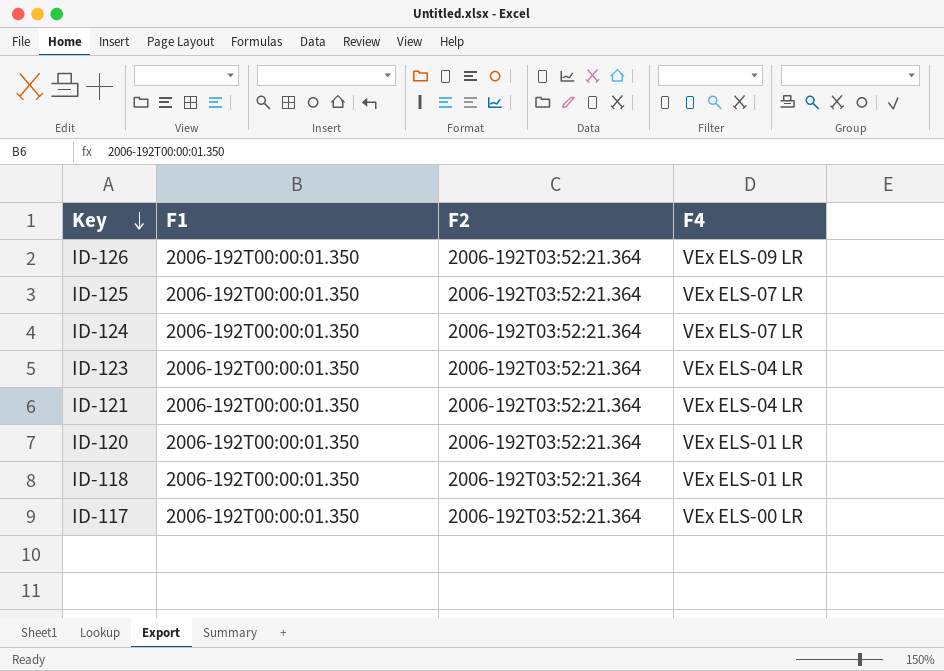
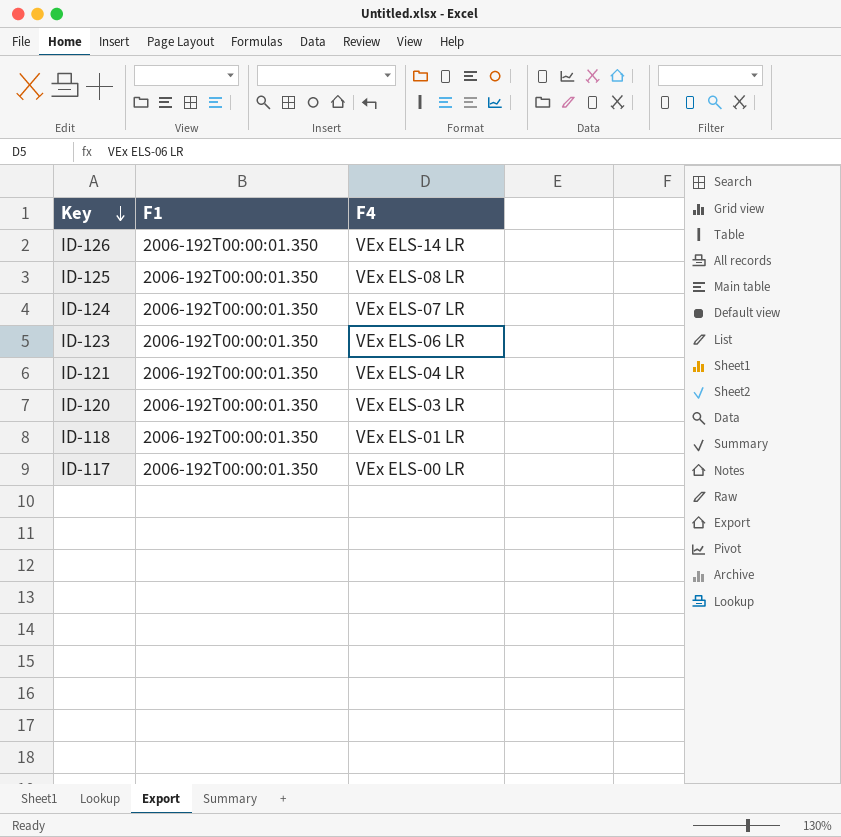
column F2 | position: 3 -> none
ID-126 | F4: VEx ELS-09 LR -> VEx ELS-14 LR
ID-125 | F4: VEx ELS-07 LR -> VEx ELS-08 LR
ID-123 | F4: VEx ELS-04 LR -> VEx ELS-06 LR
ID-120 | F4: VEx ELS-01 LR -> VEx ELS-03 LR

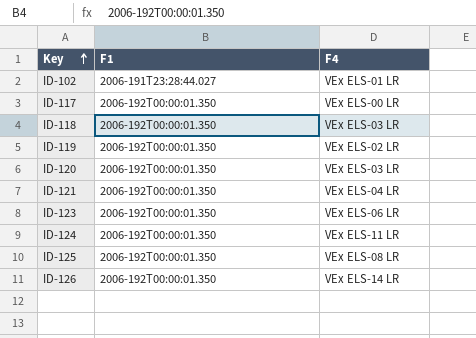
row order: Key descending -> Key ascending
row ID-102: none -> 2006-191T23:28:44.027 | VEx ELS-01 LR
ID-118 | F4: VEx ELS-01 LR -> VEx ELS-03 LR
row ID-119: none -> 2006-192T00:00:01.350 | VEx ELS-02 LR
ID-124 | F4: VEx ELS-07 LR -> VEx ELS-11 LR

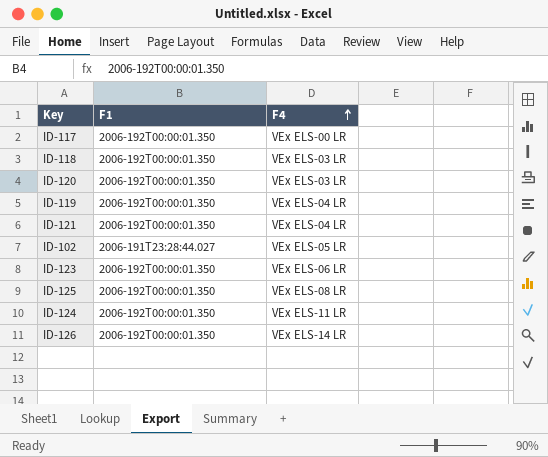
row order: Key ascending -> F4 ascending
ID-119 | F4: VEx ELS-02 LR -> VEx ELS-04 LR
ID-102 | F4: VEx ELS-01 LR -> VEx ELS-05 LR

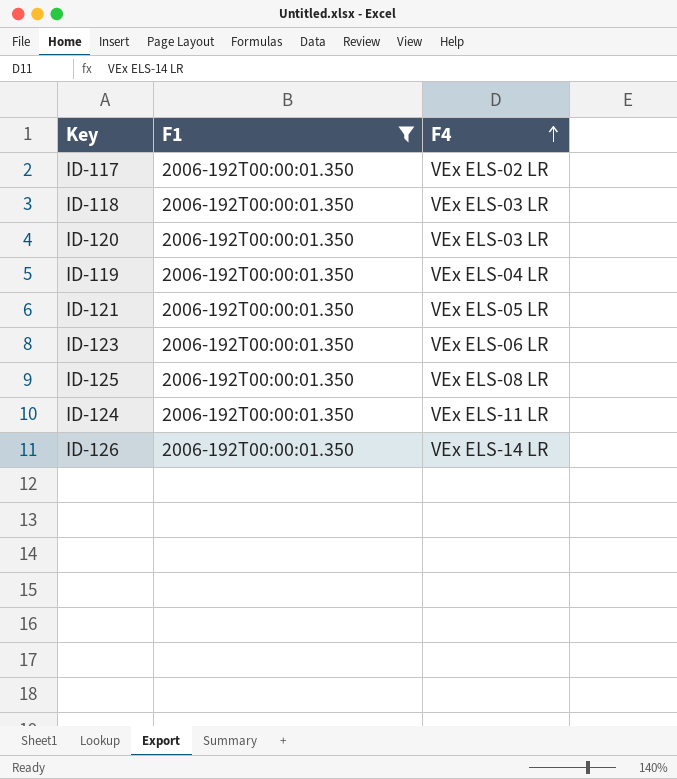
filter: none -> F1 = 2006-192T00:00:01.350
ID-117 | F4: VEx ELS-00 LR -> VEx ELS-02 LR
ID-121 | F4: VEx ELS-04 LR -> VEx ELS-05 LR

